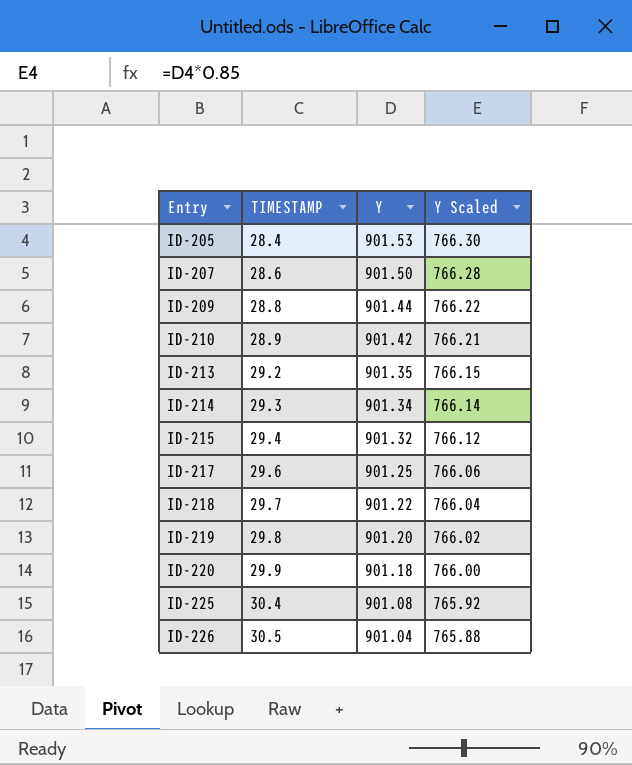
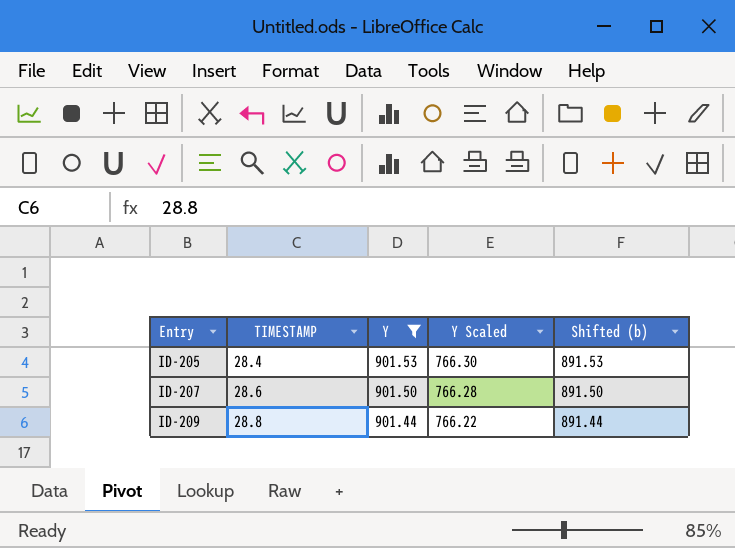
filter: none -> Y >= 901.44
column Shifted (b) | formula: none -> [Y] - 10

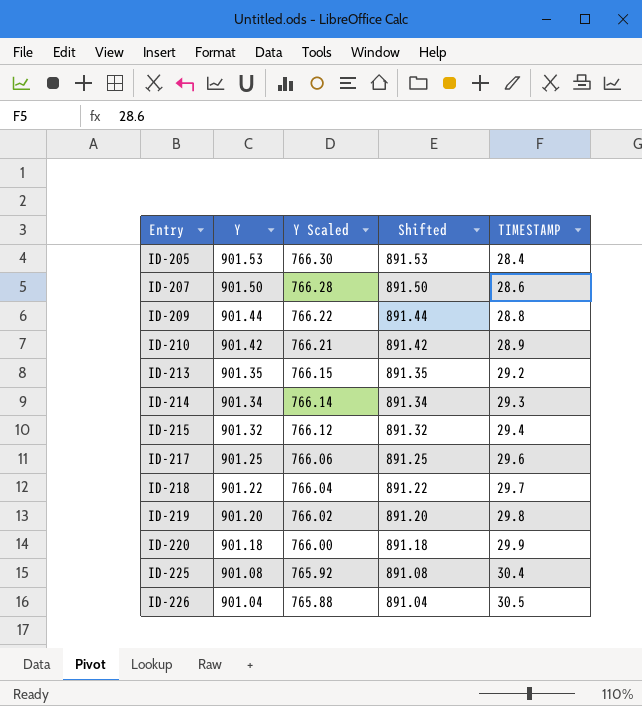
filter: Y >= 901.44 -> none
column name: Shifted (b) -> Shifted
column TIMESTAMP | position: 2 -> 5

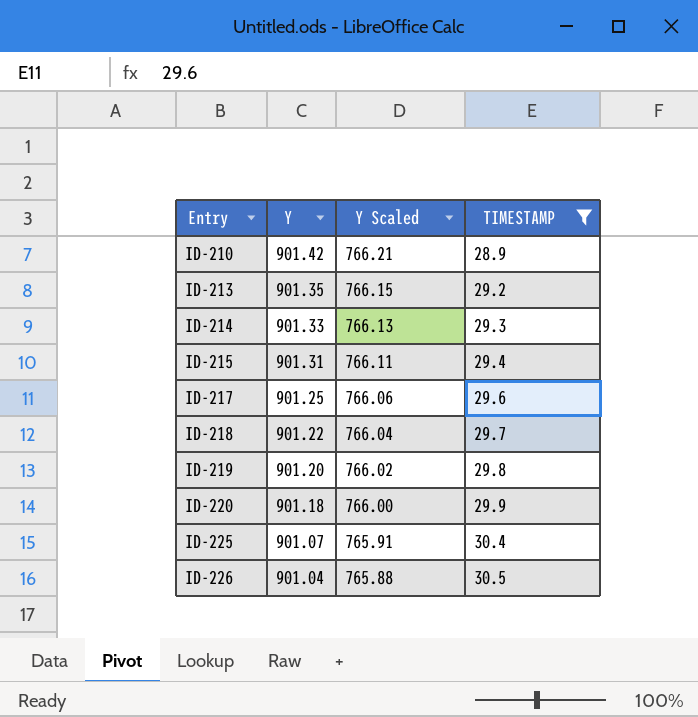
filter: none -> TIMESTAMP >= 28.9
column Shifted | formula: [Y] - 10 -> none
ID-214 | Y: 901.34 -> 901.33
ID-214 | Y Scaled: 766.14 -> 766.13
ID-215 | Y: 901.32 -> 901.31
ID-215 | Y Scaled: 766.12 -> 766.11
ID-225 | Y: 901.08 -> 901.07
ID-225 | Y Scaled: 765.92 -> 765.91

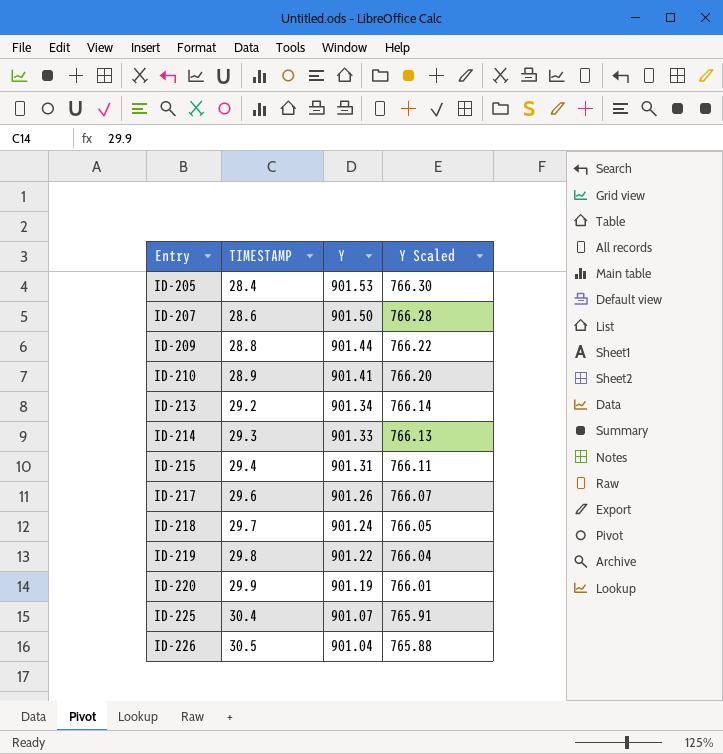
filter: TIMESTAMP >= 28.9 -> none
column TIMESTAMP | position: 4 -> 2
ID-210 | Y: 901.42 -> 901.41
ID-210 | Y Scaled: 766.21 -> 766.20
ID-213 | Y: 901.35 -> 901.34
ID-213 | Y Scaled: 766.15 -> 766.14
ID-217 | Y: 901.25 -> 901.26
ID-217 | Y Scaled: 766.06 -> 766.07
ID-218 | Y: 901.22 -> 901.24
ID-218 | Y Scaled: 766.04 -> 766.05
ID-219 | Y: 901.20 -> 901.22
ID-219 | Y Scaled: 766.02 -> 766.04
ID-220 | Y: 901.18 -> 901.19
ID-220 | Y Scaled: 766.00 -> 766.01

